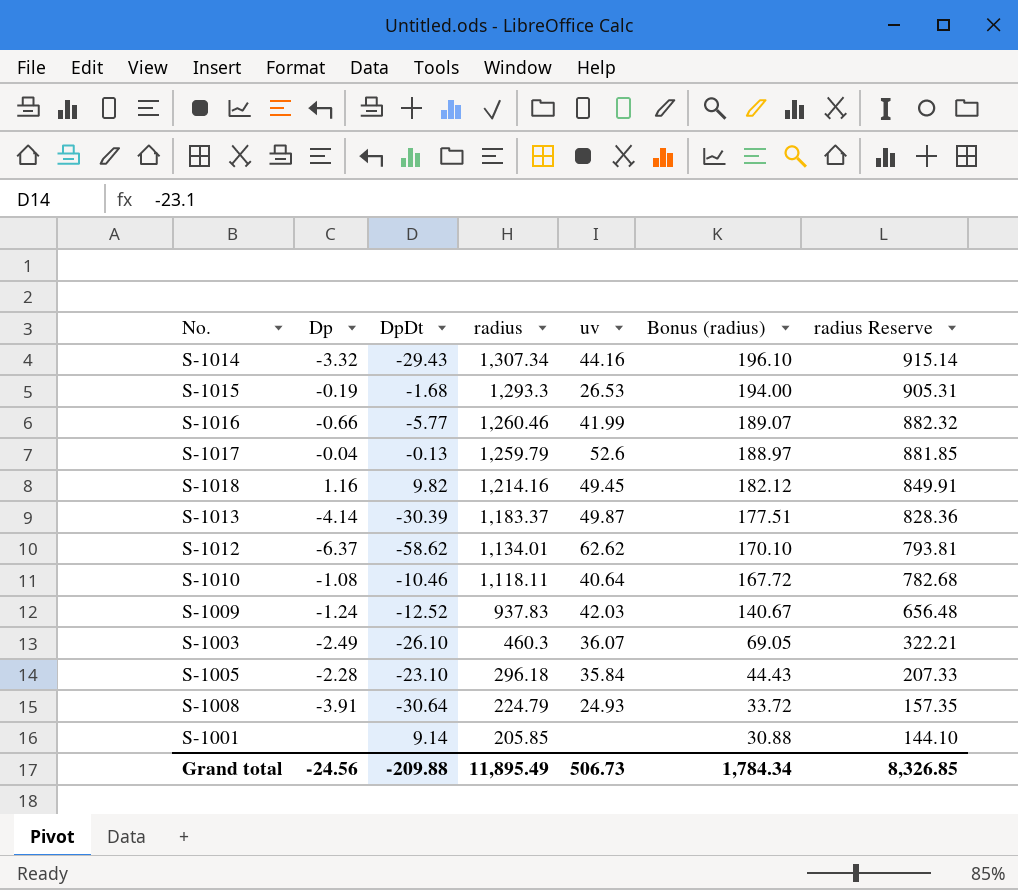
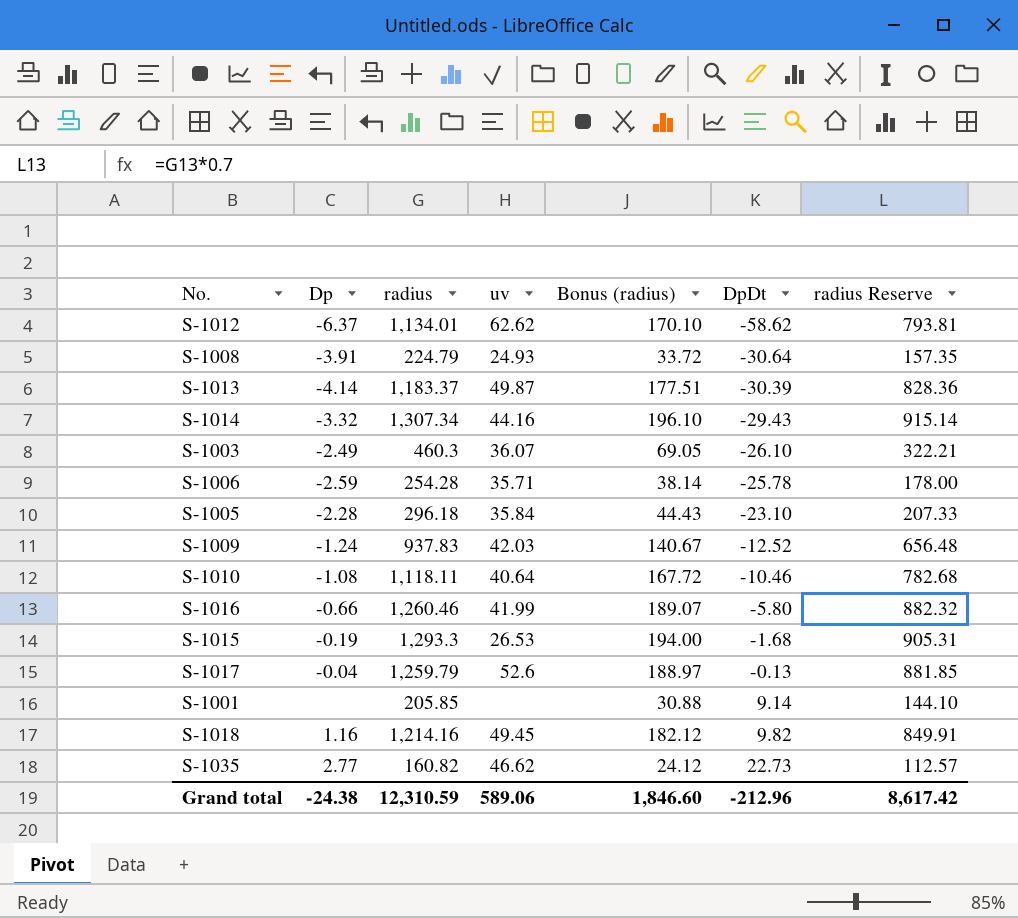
row order: radius descending -> DpDt ascending
column DpDt | position: 3 -> 6
row S-1006: none -> -2.59 | 254.28 | 35.71 | 38.14 | -25.78 | 178.00
S-1016 | DpDt: -5.77 -> -5.80
row S-1035: none -> 2.77 | 160.82 | 46.62 | 24.12 | 22.73 | 112.57
Grand total | Dp: -24.56 -> -24.38
Grand total | radius: 11,895.49 -> 12,310.59
Grand total | uv: 506.73 -> 589.06
Grand total | Bonus (radius): 1,784.34 -> 1,846.60
Grand total | DpDt: -209.88 -> -212.96
Grand total | radius Reserve: 8,326.85 -> 8,617.42

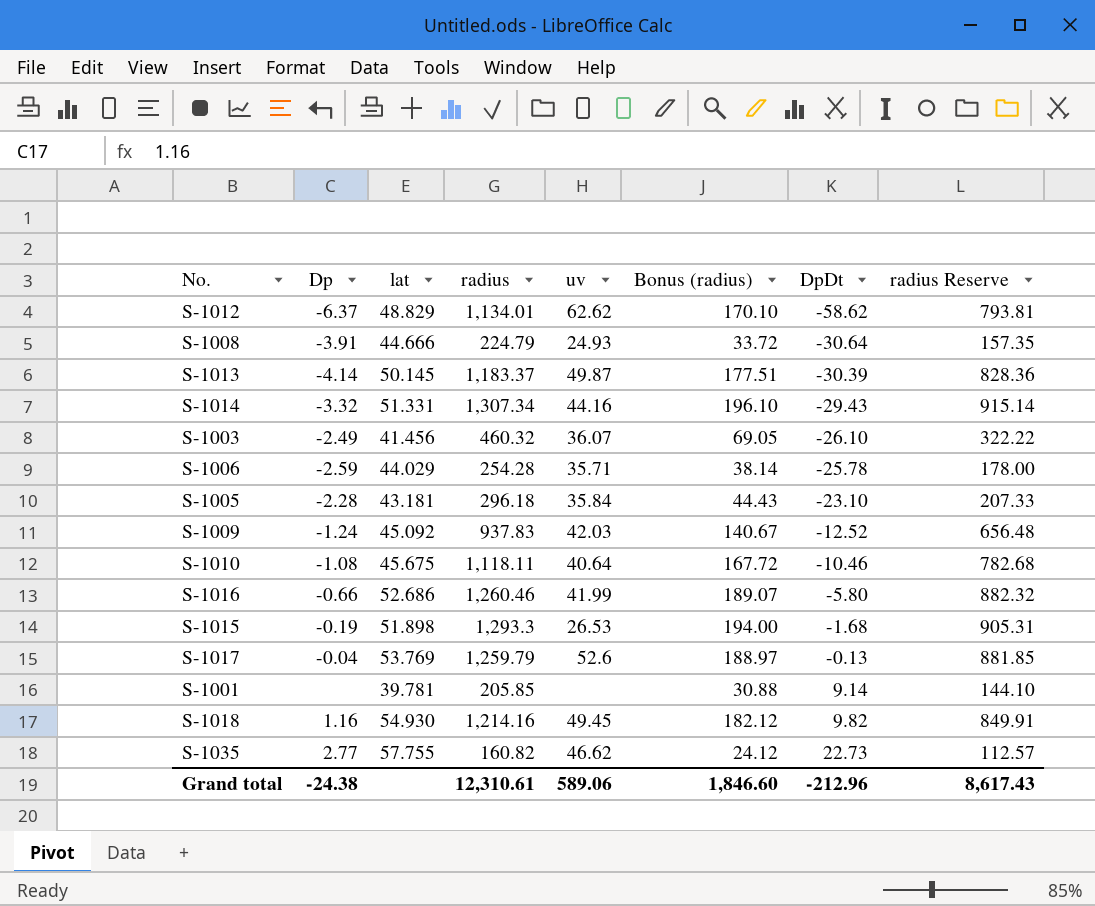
column lat | position: none -> 3
S-1003 | radius: 460.3 -> 460.32
S-1003 | radius Reserve: 322.21 -> 322.22
Grand total | radius: 12,310.59 -> 12,310.61
Grand total | radius Reserve: 8,617.42 -> 8,617.43

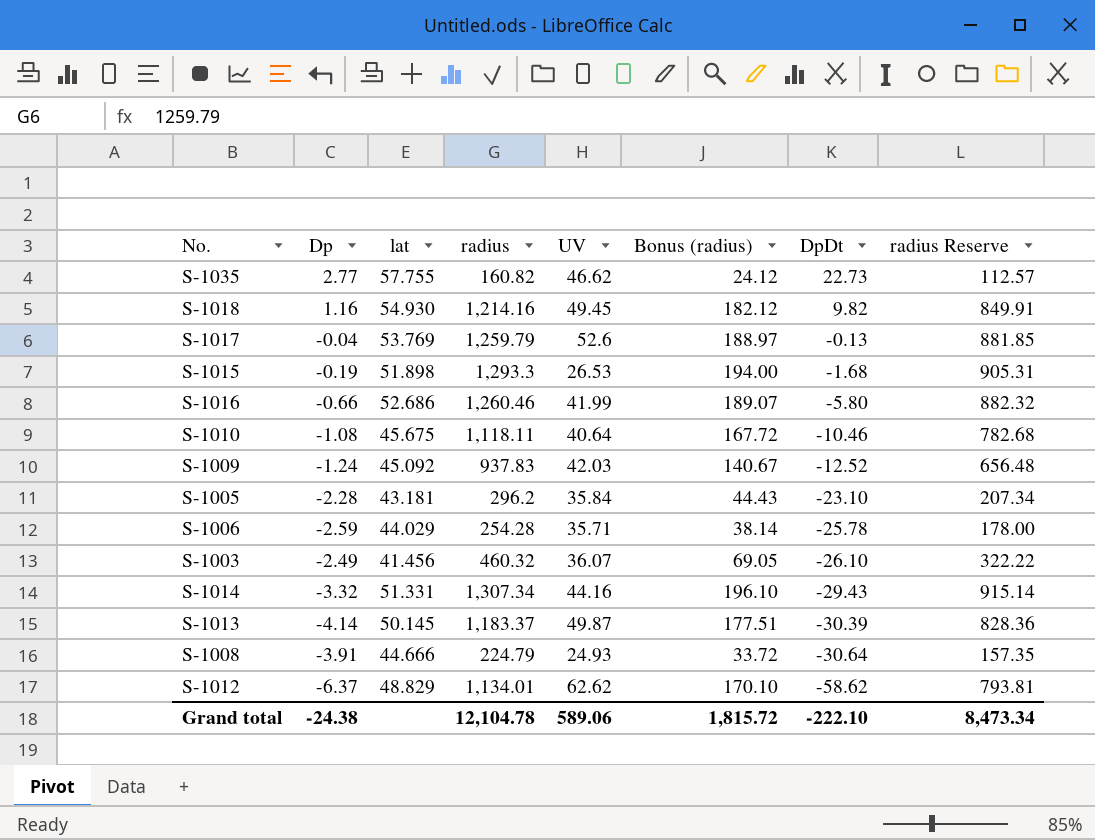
row order: DpDt ascending -> DpDt descending
column name: uv -> UV
row S-1001: none | 39.781 | 205.85 | none | 30.88 | 9.14 | 144.10 -> none
S-1005 | radius: 296.18 -> 296.2
S-1005 | radius Reserve: 207.33 -> 207.34
Grand total | radius: 12,310.61 -> 12,104.78
Grand total | Bonus (radius): 1,846.60 -> 1,815.72
Grand total | DpDt: -212.96 -> -222.10
Grand total | radius Reserve: 8,617.43 -> 8,473.34

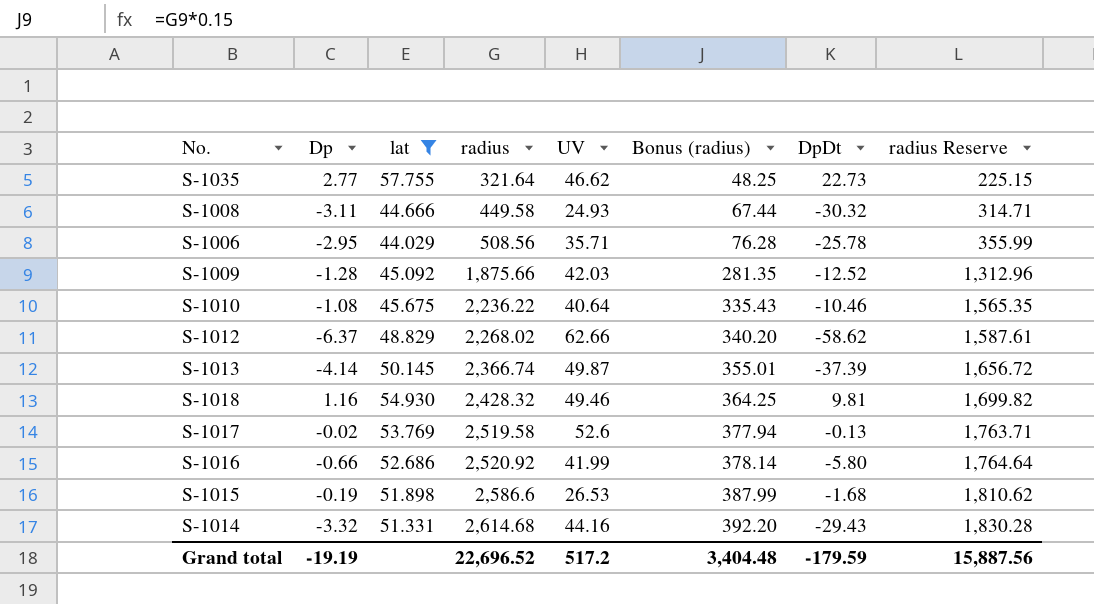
filter: none -> lat >= 44.029
row order: DpDt descending -> radius ascending
S-1035 | radius: 160.82 -> 321.64
S-1035 | Bonus (radius): 24.12 -> 48.25
S-1035 | radius Reserve: 112.57 -> 225.15
S-1008 | Dp: -3.91 -> -3.11
S-1008 | radius: 224.79 -> 449.58
S-1008 | Bonus (radius): 33.72 -> 67.44
S-1008 | DpDt: -30.64 -> -30.32
S-1008 | radius Reserve: 157.35 -> 314.71
S-1006 | Dp: -2.59 -> -2.95
S-1006 | radius: 254.28 -> 508.56
S-1006 | Bonus (radius): 38.14 -> 76.28
S-1006 | radius Reserve: 178.00 -> 355.99
S-1009 | Dp: -1.24 -> -1.28
S-1009 | radius: 937.83 -> 1,875.66
S-1009 | Bonus (radius): 140.67 -> 281.35
S-1009 | radius Reserve: 656.48 -> 1,312.96
S-1010 | radius: 1,118.11 -> 2,236.22
S-1010 | Bonus (radius): 167.72 -> 335.43
S-1010 | radius Reserve: 782.68 -> 1,565.35
S-1012 | radius: 1,134.01 -> 2,268.02
S-1012 | UV: 62.62 -> 62.66
S-1012 | Bonus (radius): 170.10 -> 340.20
S-1012 | radius Reserve: 793.81 -> 1,587.61
S-1013 | radius: 1,183.37 -> 2,366.74
S-1013 | Bonus (radius): 177.51 -> 355.01
S-1013 | DpDt: -30.39 -> -37.39
S-1013 | radius Reserve: 828.36 -> 1,656.72
S-1018 | radius: 1,214.16 -> 2,428.32
S-1018 | UV: 49.45 -> 49.46
S-1018 | Bonus (radius): 182.12 -> 364.25
S-1018 | DpDt: 9.82 -> 9.81
S-1018 | radius Reserve: 849.91 -> 1,699.82
S-1017 | Dp: -0.04 -> -0.02
S-1017 | radius: 1,259.79 -> 2,519.58
S-1017 | Bonus (radius): 188.97 -> 377.94
S-1017 | radius Reserve: 881.85 -> 1,763.71
S-1016 | radius: 1,260.46 -> 2,520.92
S-1016 | Bonus (radius): 189.07 -> 378.14
S-1016 | radius Reserve: 882.32 -> 1,764.64
S-1015 | radius: 1,293.3 -> 2,586.6
S-1015 | Bonus (radius): 194.00 -> 387.99
S-1015 | radius Reserve: 905.31 -> 1,810.62
S-1014 | radius: 1,307.34 -> 2,614.68
S-1014 | Bonus (radius): 196.10 -> 392.20
S-1014 | radius Reserve: 915.14 -> 1,830.28
Grand total | Dp: -24.38 -> -19.19
Grand total | radius: 12,104.78 -> 22,696.52
Grand total | UV: 589.06 -> 517.2
Grand total | Bonus (radius): 1,815.72 -> 3,404.48
Grand total | DpDt: -222.10 -> -179.59
Grand total | radius Reserve: 8,473.34 -> 15,887.56

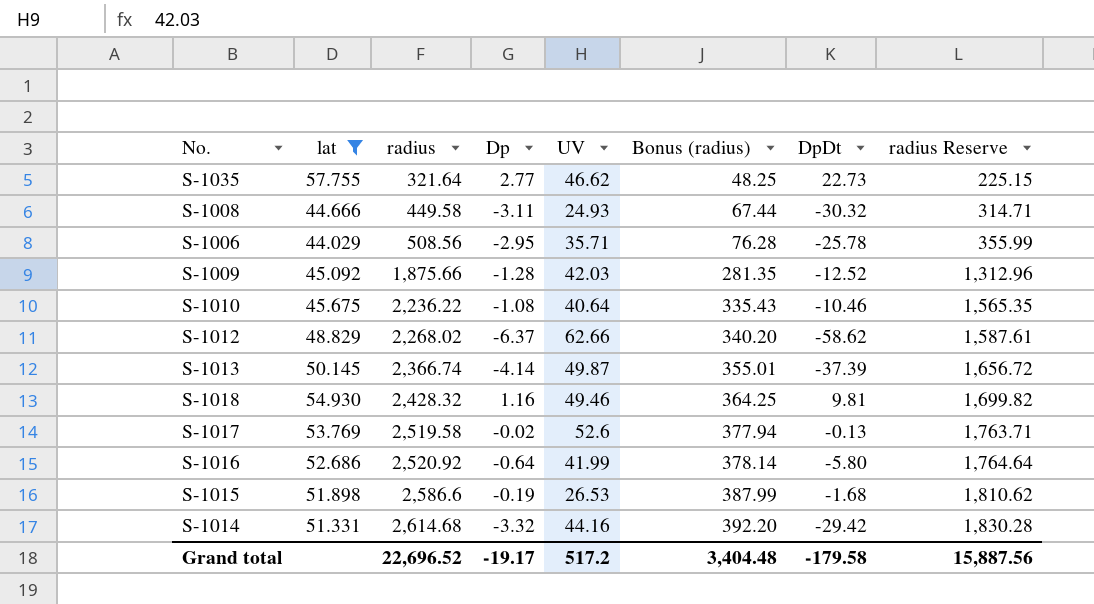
column Dp | position: 2 -> 4
S-1016 | Dp: -0.66 -> -0.64
S-1014 | DpDt: -29.43 -> -29.42
Grand total | Dp: -19.19 -> -19.17
Grand total | DpDt: -179.59 -> -179.58

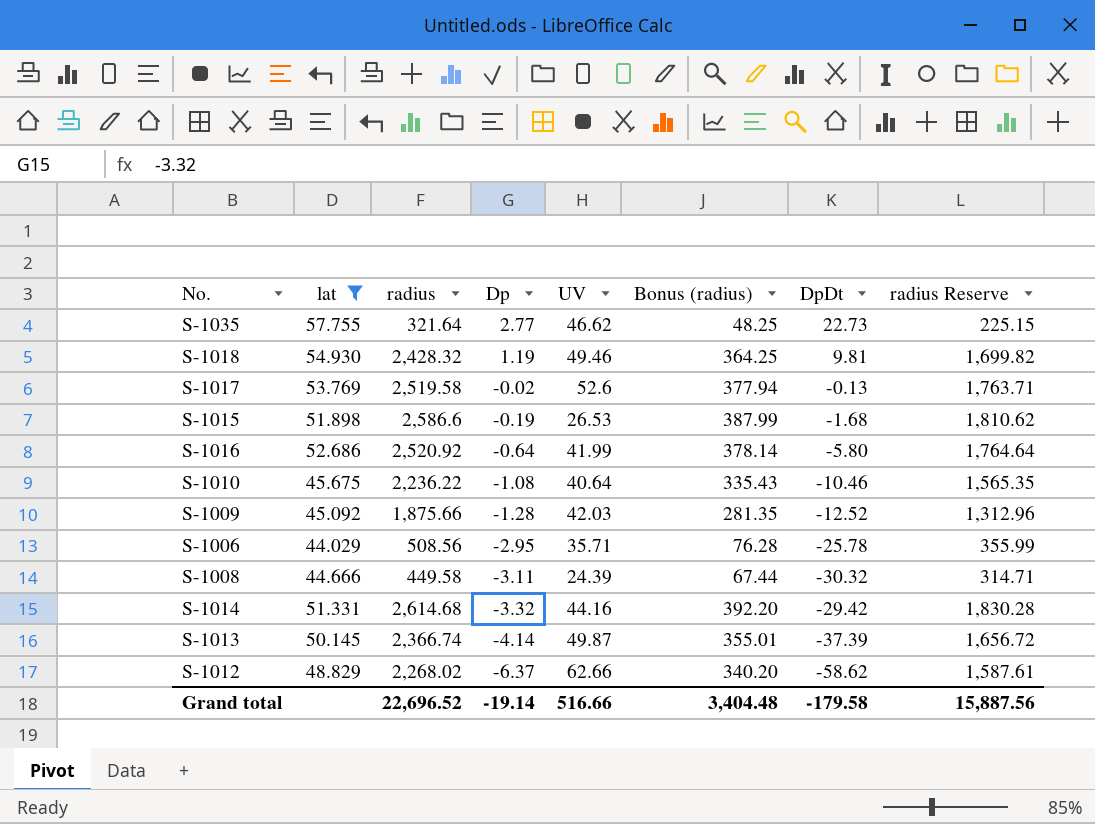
row order: radius ascending -> Dp descending
S-1018 | Dp: 1.16 -> 1.19
S-1008 | UV: 24.93 -> 24.39
Grand total | Dp: -19.17 -> -19.14
Grand total | UV: 517.2 -> 516.66

